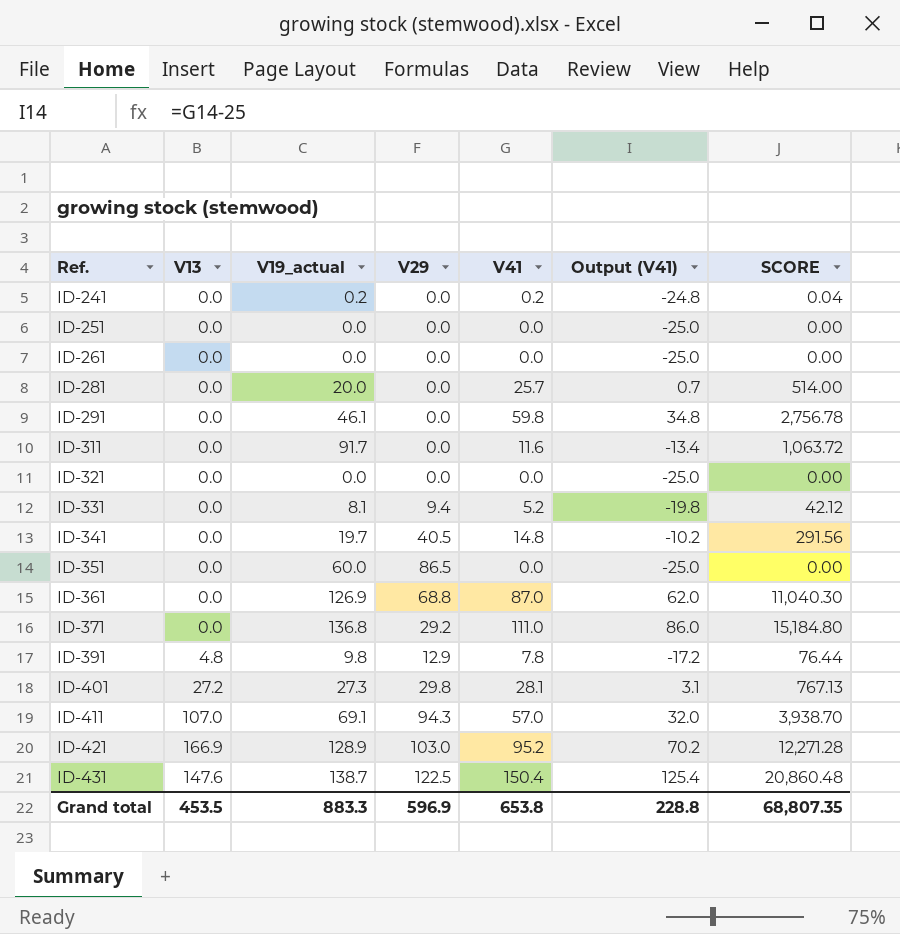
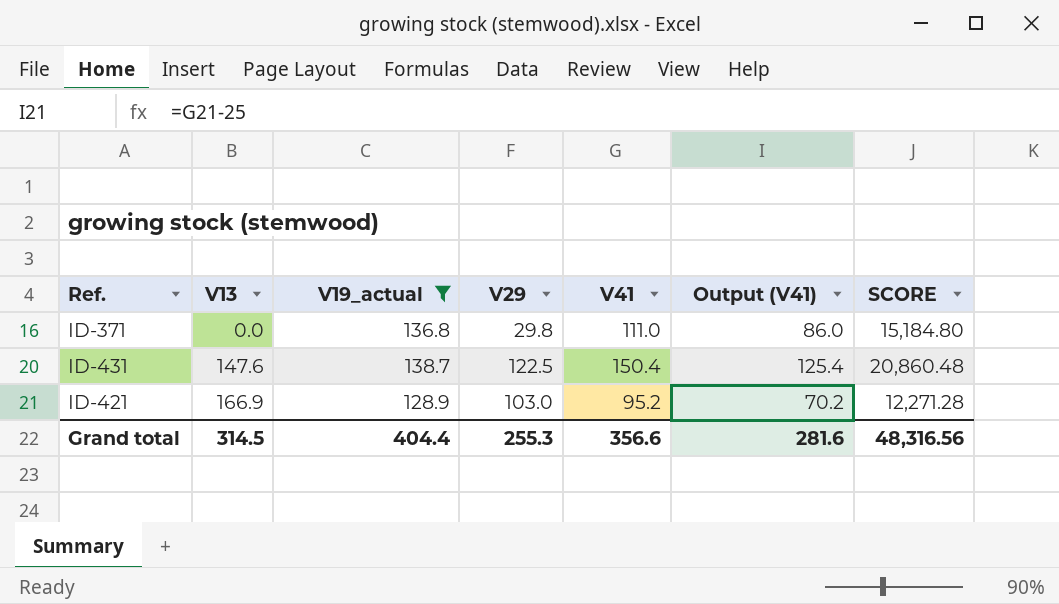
filter: none -> V19_actual >= 128.9
row order: Ref. ascending -> V13 ascending
ID-371 | V29: 29.2 -> 29.8
Grand total | V13: 453.5 -> 314.5
Grand total | V19_actual: 883.3 -> 404.4
Grand total | V29: 596.9 -> 255.3
Grand total | V41: 653.8 -> 356.6
Grand total | Output (V41): 228.8 -> 281.6
Grand total | SCORE: 68,807.35 -> 48,316.56

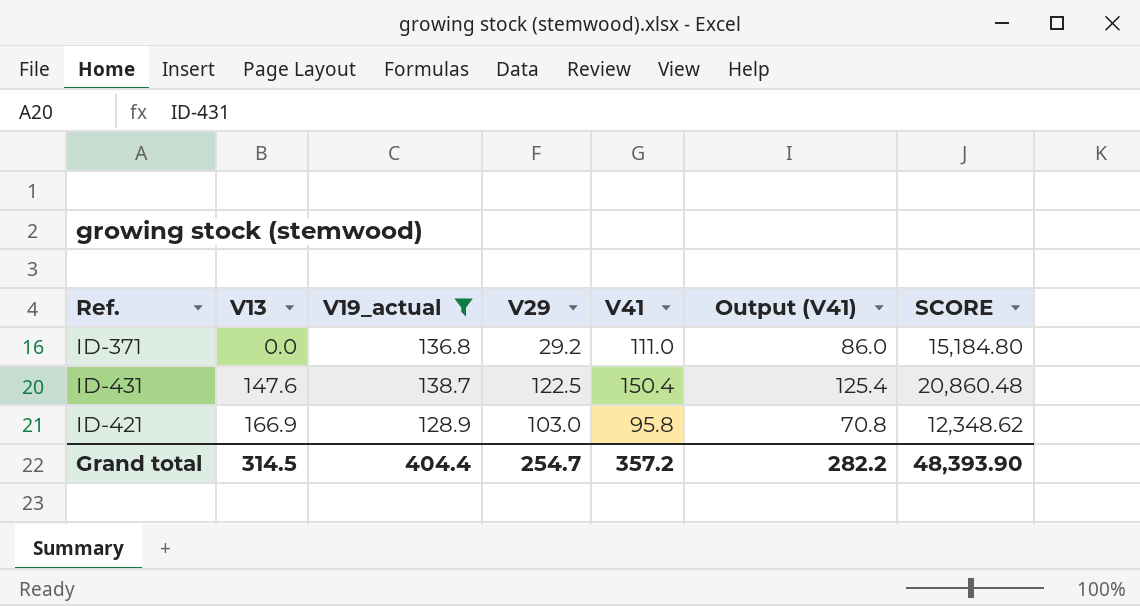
ID-371 | V29: 29.8 -> 29.2
ID-421 | V41: 95.2 -> 95.8
ID-421 | Output (V41): 70.2 -> 70.8
ID-421 | SCORE: 12,271.28 -> 12,348.62
Grand total | V29: 255.3 -> 254.7
Grand total | V41: 356.6 -> 357.2
Grand total | Output (V41): 281.6 -> 282.2
Grand total | SCORE: 48,316.56 -> 48,393.90

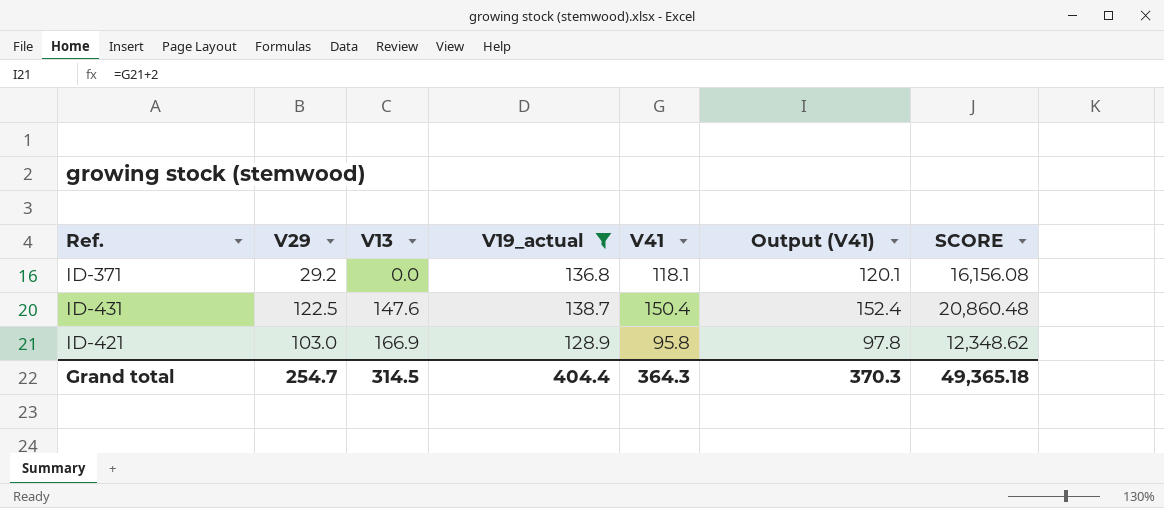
column V29 | position: 4 -> 2
column Output (V41) | formula: [V41] - 25 -> [V41] + 2
ID-371 | V41: 111.0 -> 118.1
ID-371 | SCORE: 15,184.80 -> 16,156.08
Grand total | V41: 357.2 -> 364.3
Grand total | Output (V41): 282.2 -> 370.3
Grand total | SCORE: 48,393.90 -> 49,365.18

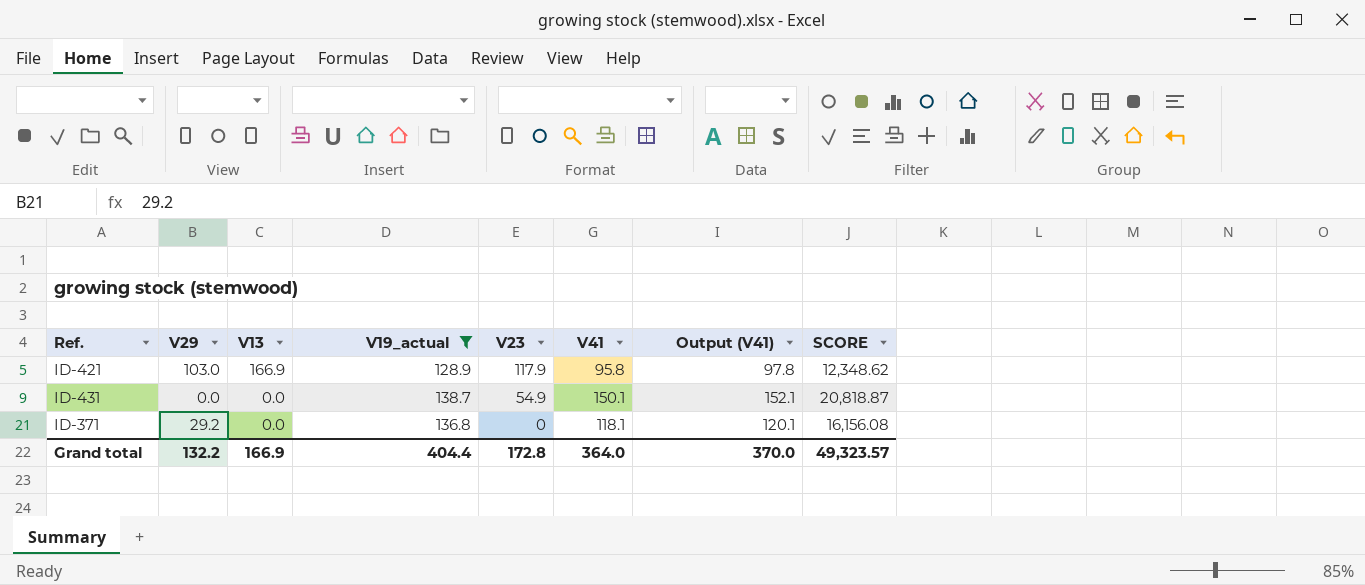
row order: V13 ascending -> V13 descending
column V23 | position: none -> 5
ID-431 | V29: 122.5 -> 0.0
ID-431 | V13: 147.6 -> 0.0
ID-431 | V41: 150.4 -> 150.1
ID-431 | Output (V41): 152.4 -> 152.1
ID-431 | SCORE: 20,860.48 -> 20,818.87
Grand total | V29: 254.7 -> 132.2
Grand total | V13: 314.5 -> 166.9
Grand total | V41: 364.3 -> 364.0
Grand total | Output (V41): 370.3 -> 370.0
Grand total | SCORE: 49,365.18 -> 49,323.57

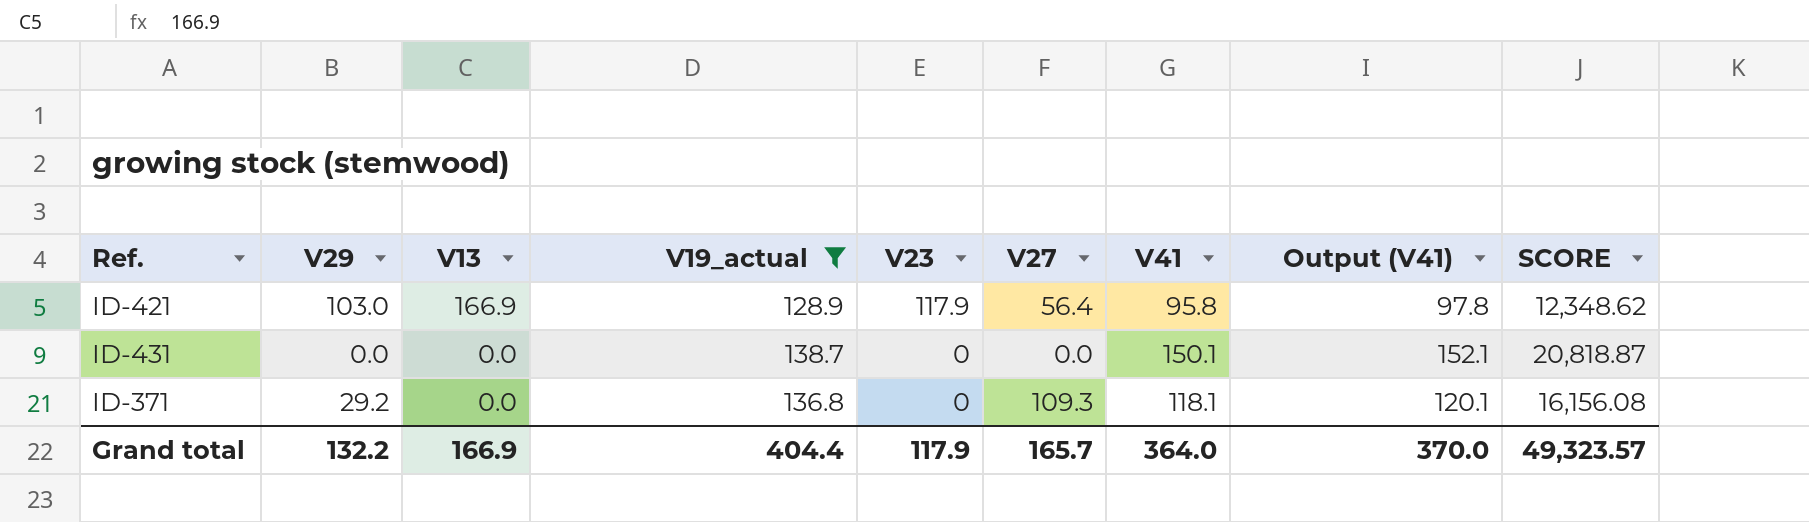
column V27 | position: none -> 6
ID-431 | V23: 54.9 -> 0
Grand total | V23: 172.8 -> 117.9

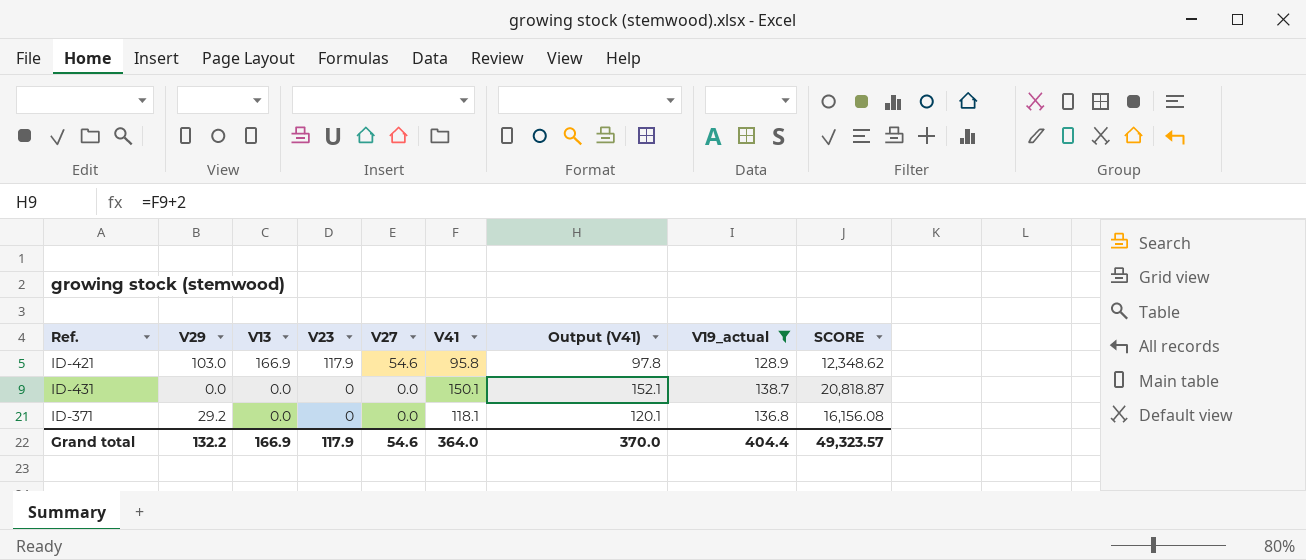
column V19_actual | position: 4 -> 8
ID-421 | V27: 56.4 -> 54.6
ID-371 | V27: 109.3 -> 0.0
Grand total | V27: 165.7 -> 54.6

